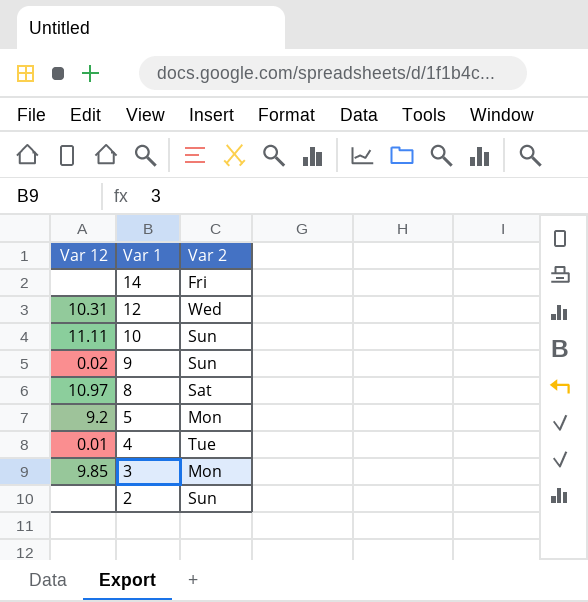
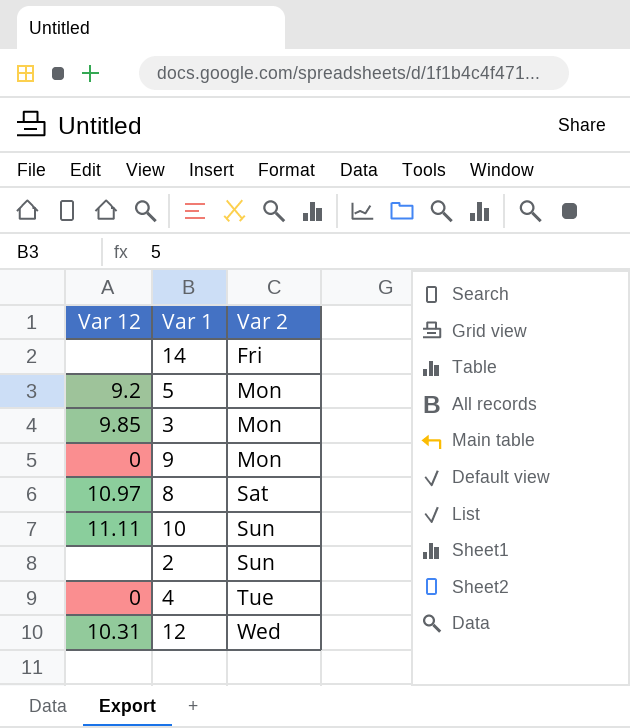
row order: Var 1 descending -> Var 2 ascending
9 | Var 12: 0.02 -> 0
9 | Var 2: Sun -> Mon
4 | Var 12: 0.01 -> 0

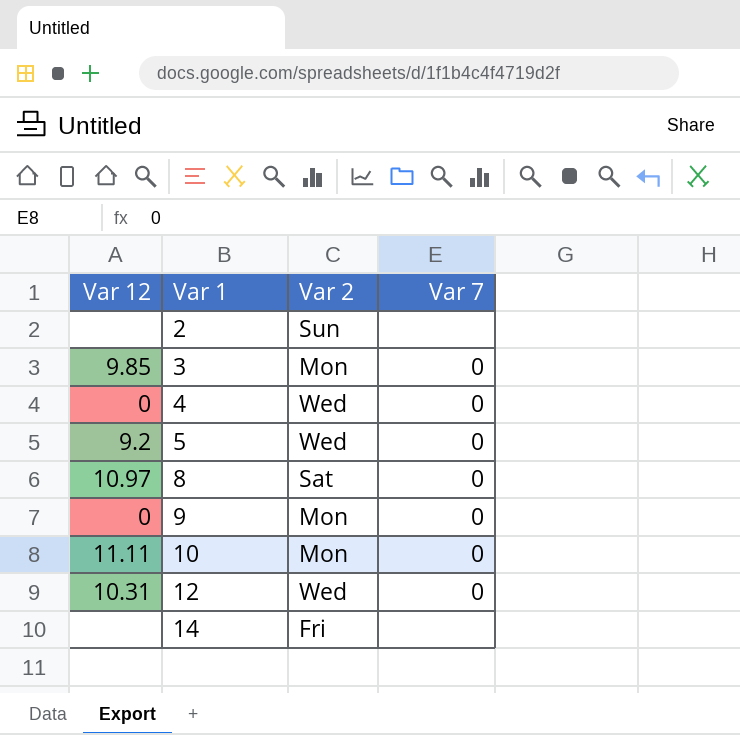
row order: Var 2 ascending -> Var 1 ascending
column Var 7 | position: none -> 4
4 | Var 2: Tue -> Wed
5 | Var 2: Mon -> Wed
10 | Var 2: Sun -> Mon

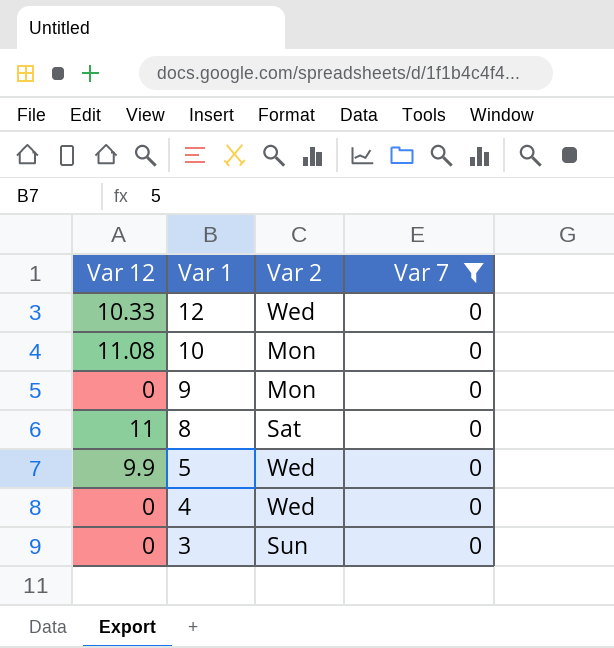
filter: none -> Var 7 = 0
row order: Var 1 ascending -> Var 1 descending
12 | Var 12: 10.31 -> 10.33
10 | Var 12: 11.11 -> 11.08
8 | Var 12: 10.97 -> 11
5 | Var 12: 9.2 -> 9.9
3 | Var 12: 9.85 -> 0
3 | Var 2: Mon -> Sun

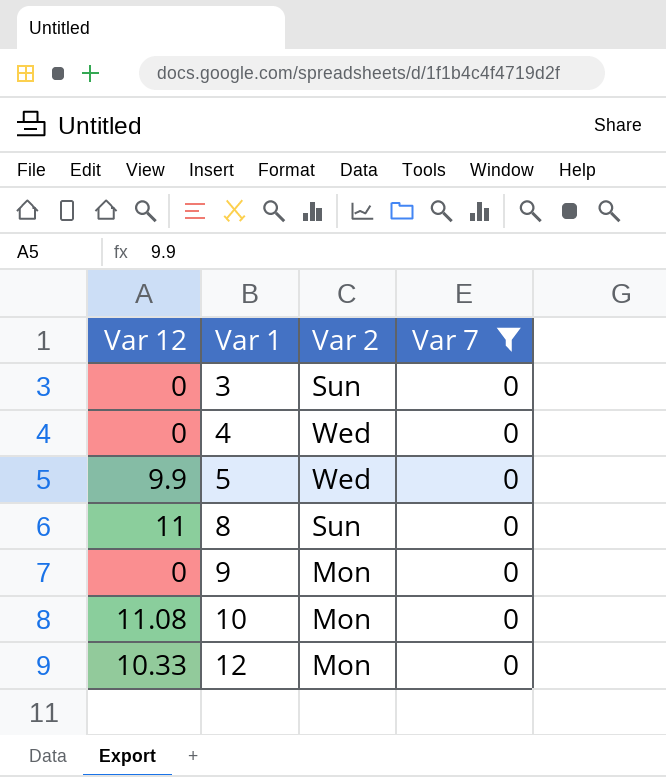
row order: Var 1 descending -> Var 1 ascending
8 | Var 2: Sat -> Sun
12 | Var 2: Wed -> Mon

